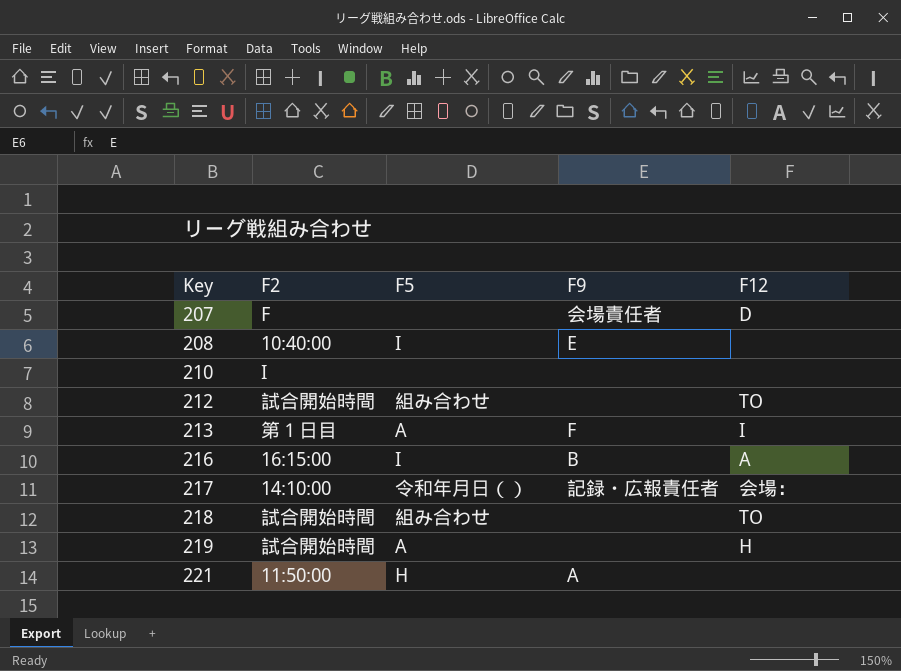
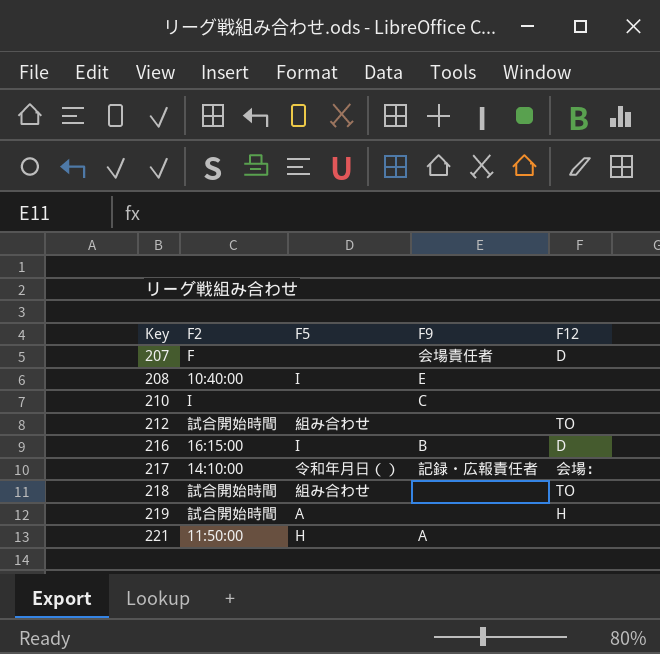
row 213: 第１日目 | A | F | I -> none
210 | F9: none -> C
216 | F12: A -> D

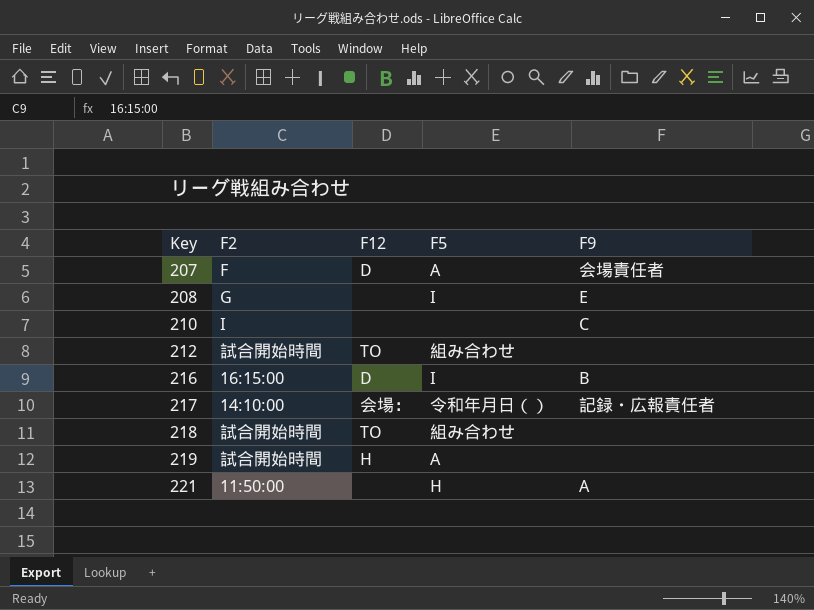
column F12 | position: 5 -> 3
207 | F5: none -> A
208 | F2: 10:40:00 -> G

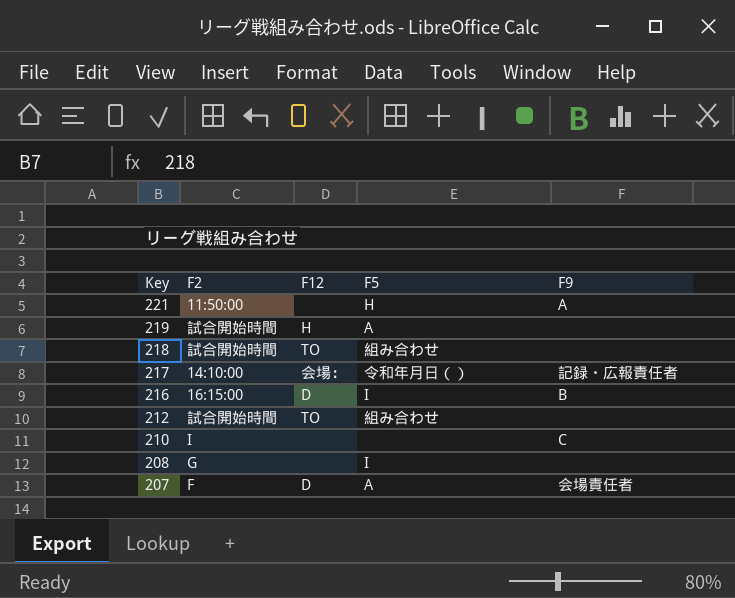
row order: Key ascending -> Key descending
208 | F9: E -> none

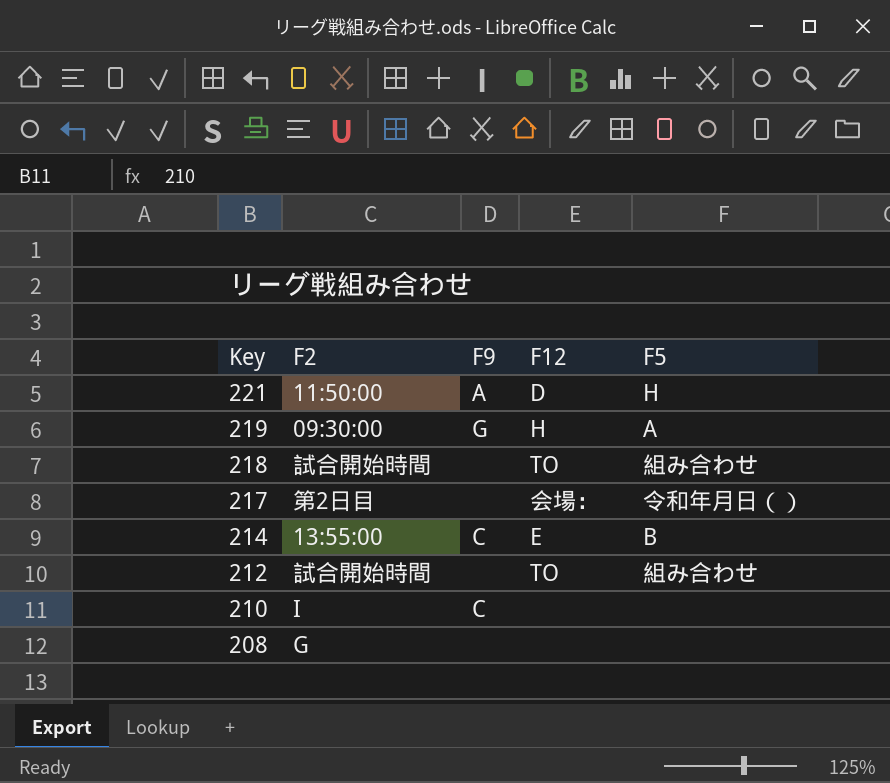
column F9 | position: 5 -> 3
row 216: 16:15:00 | D | I | B -> none
row 207: F | D | A | 会場責任者 -> none
221 | F12: none -> D
219 | F2: 試合開始時間 -> 09:30:00
219 | F9: none -> G
217 | F2: 14:10:00 -> 第2日目
217 | F9: 記録・広報責任者 -> none
row 214: none -> 13:55:00 | C | E | B
208 | F5: I -> none

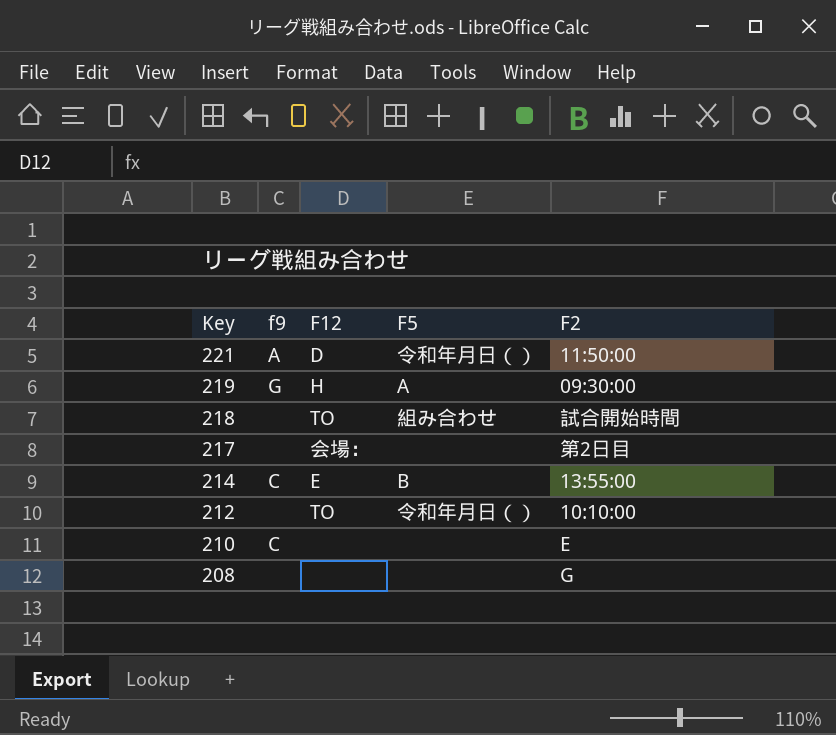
column name: F9 -> f9
column F2 | position: 2 -> 5
221 | F5: H -> 令和年月日（）
217 | F5: 令和年月日（） -> none
212 | F5: 組み合わせ -> 令和年月日（）
212 | F2: 試合開始時間 -> 10:10:00
210 | F2: I -> E

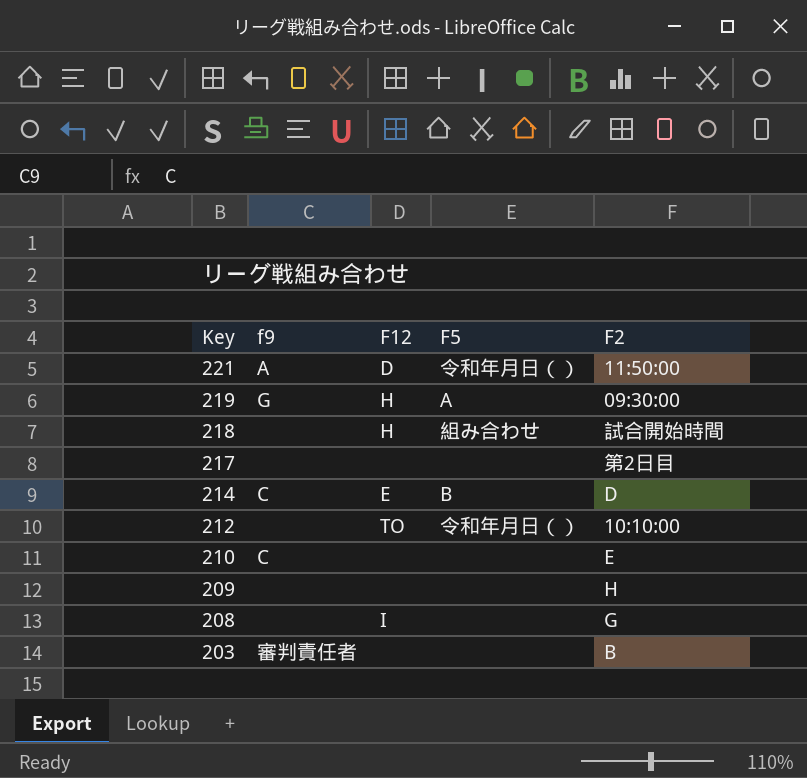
218 | F12: TO -> H
217 | F12: 会場： -> none
214 | F2: 13:55:00 -> D
row 209: none -> none | none | none | H
208 | F12: none -> I
row 203: none -> 審判責任者 | none | none | B

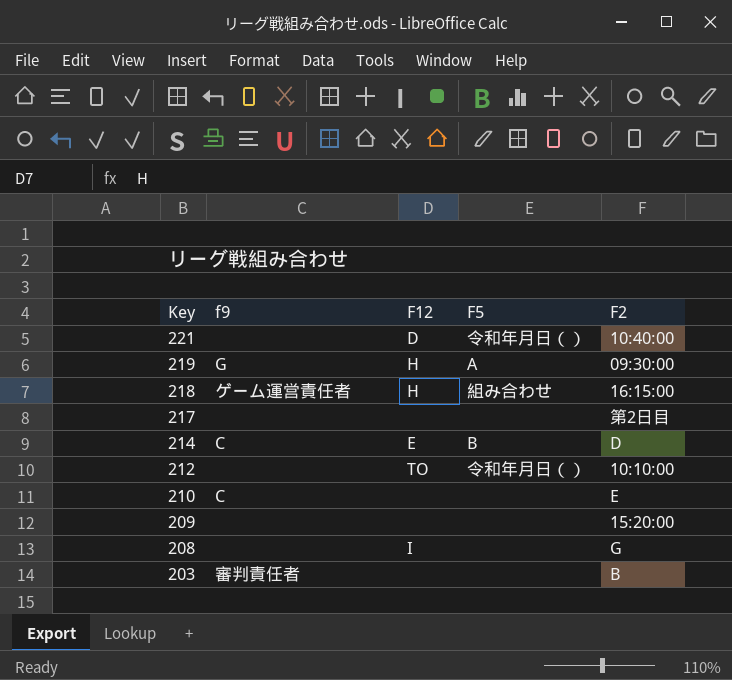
221 | f9: A -> none
221 | F2: 11:50:00 -> 10:40:00
218 | f9: none -> ゲーム運営責任者
218 | F2: 試合開始時間 -> 16:15:00
209 | F2: H -> 15:20:00

